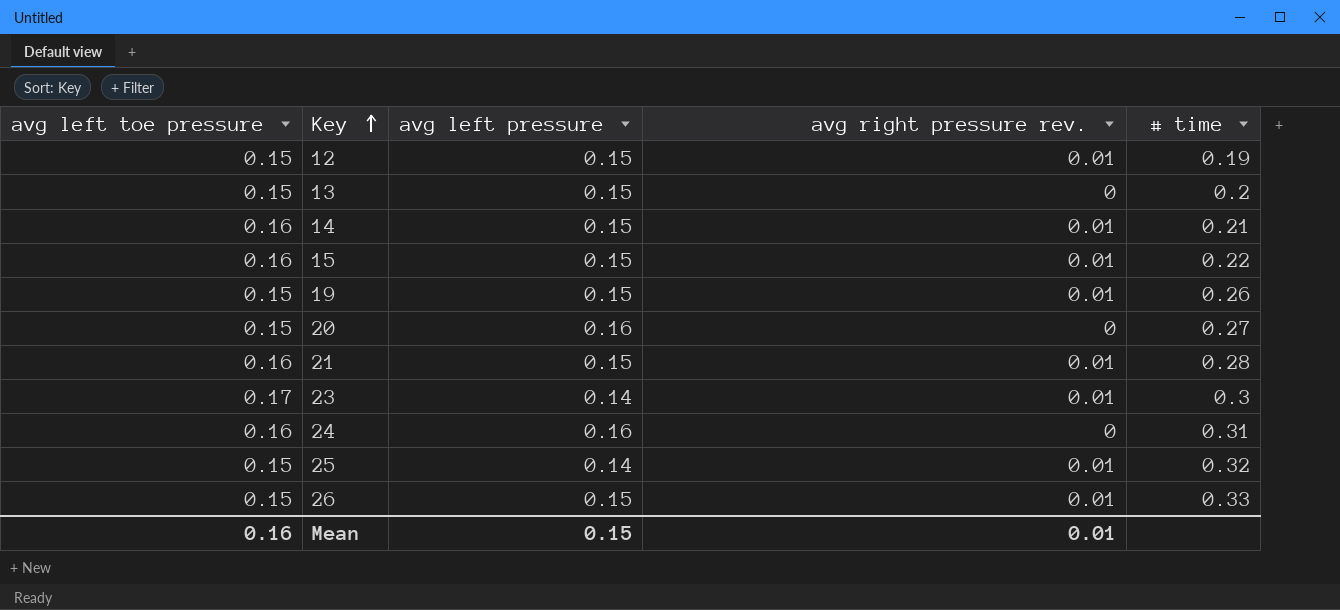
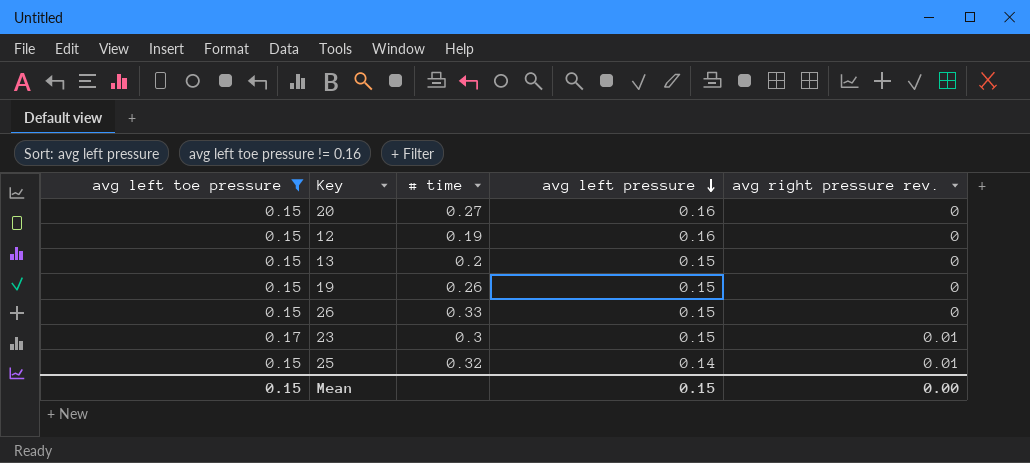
filter: none -> avg left toe pressure != 0.16
row order: Key ascending -> avg left pressure descending
column # time | position: 5 -> 3
12 | avg left pressure: 0.15 -> 0.16
12 | avg right pressure rev.: 0.01 -> 0
19 | avg right pressure rev.: 0.01 -> 0
26 | avg right pressure rev.: 0.01 -> 0
23 | avg left pressure: 0.14 -> 0.15
Mean | avg left toe pressure: 0.16 -> 0.15
Mean | avg right pressure rev.: 0.01 -> 0.00

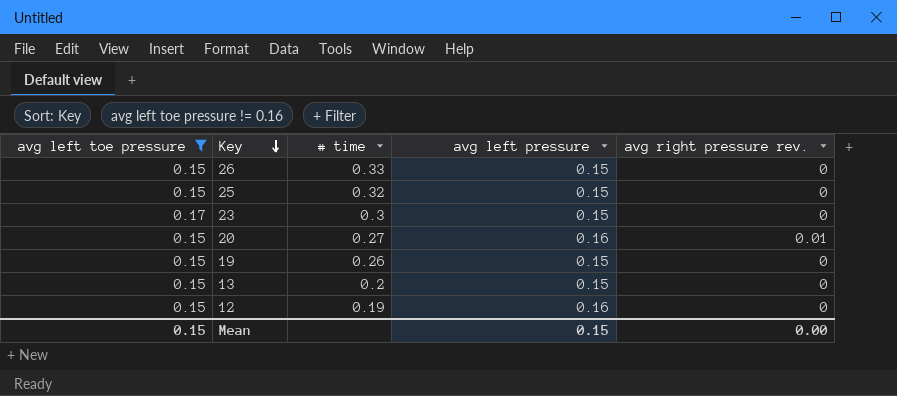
row order: avg left pressure descending -> Key descending
25 | avg left pressure: 0.14 -> 0.15
25 | avg right pressure rev.: 0.01 -> 0
23 | avg right pressure rev.: 0.01 -> 0
20 | avg right pressure rev.: 0 -> 0.01

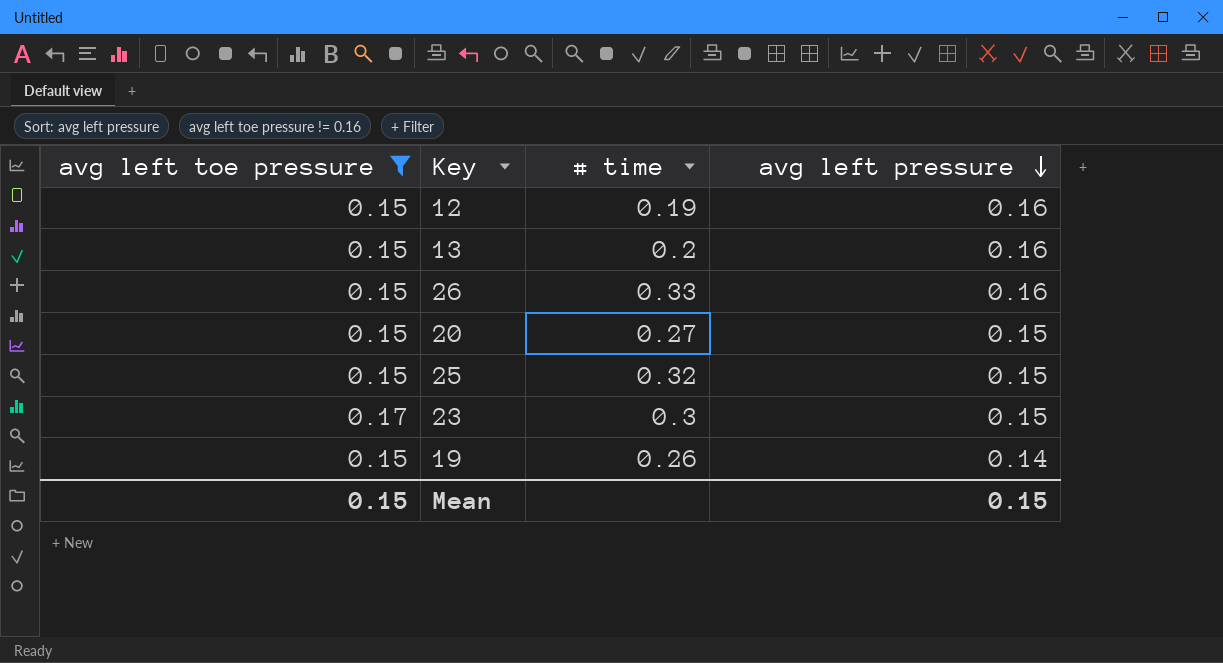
row order: Key descending -> avg left pressure descending
column avg right pressure rev. | position: 5 -> none
13 | avg left pressure: 0.15 -> 0.16
26 | avg left pressure: 0.15 -> 0.16
20 | avg left pressure: 0.16 -> 0.15
19 | avg left pressure: 0.15 -> 0.14

